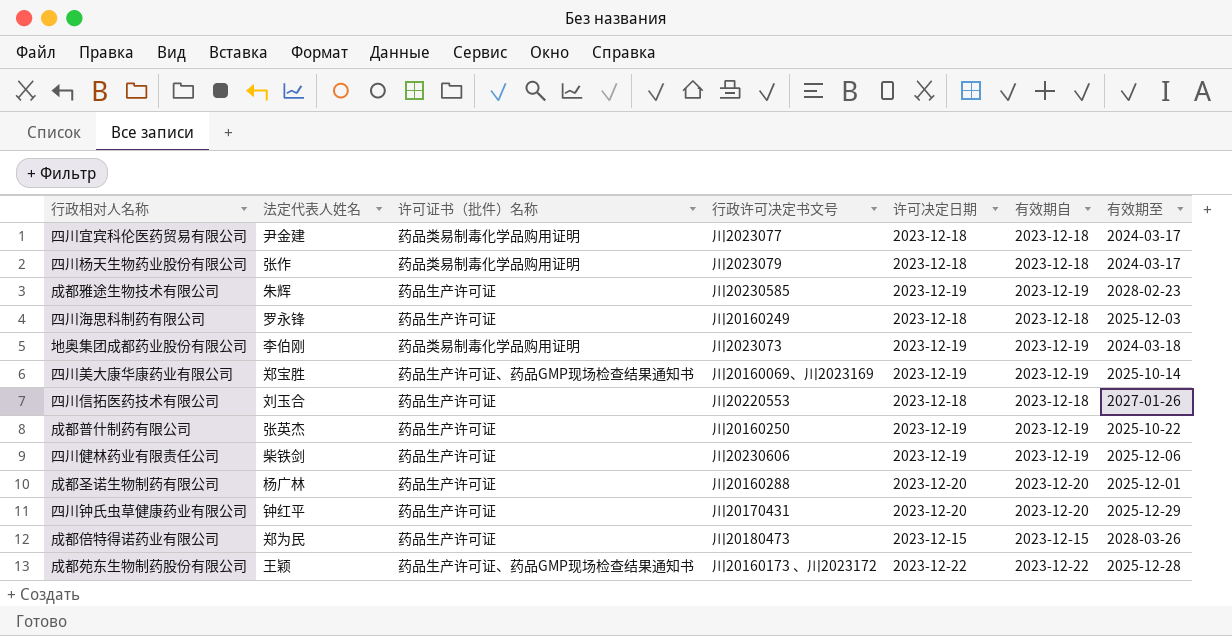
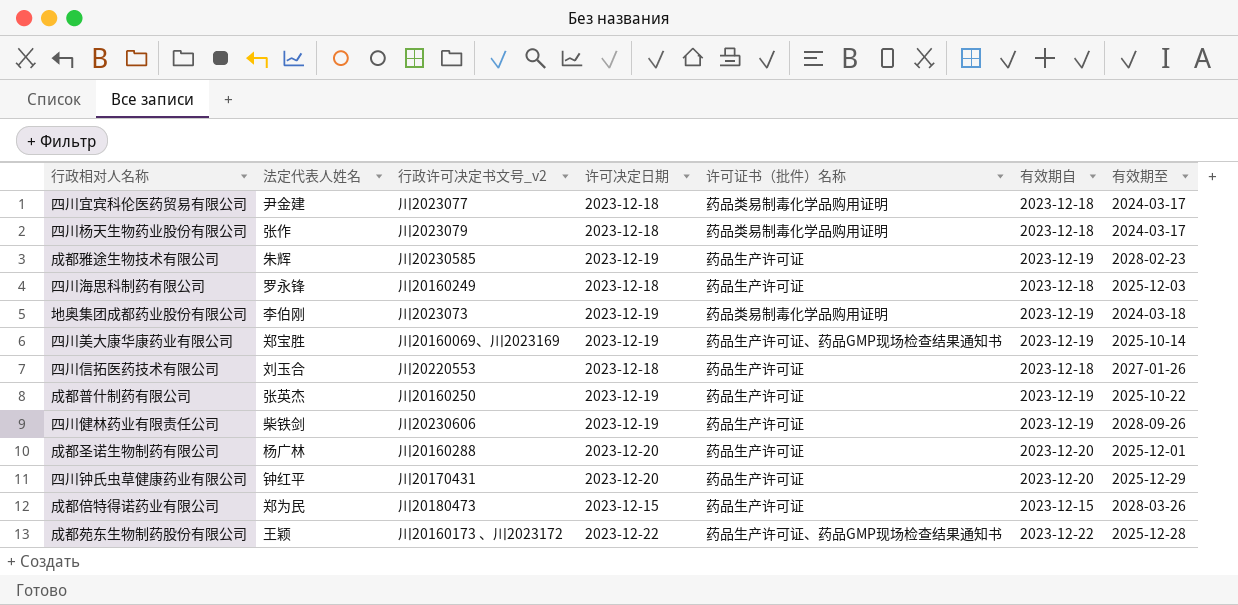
column name: 行政许可决定书文号 -> 行政许可决定书文号_v2
column 许可证书（批件）名称 | position: 3 -> 5
四川健林药业有限责任公司 | 有效期至: 2025-12-06 -> 2028-09-26

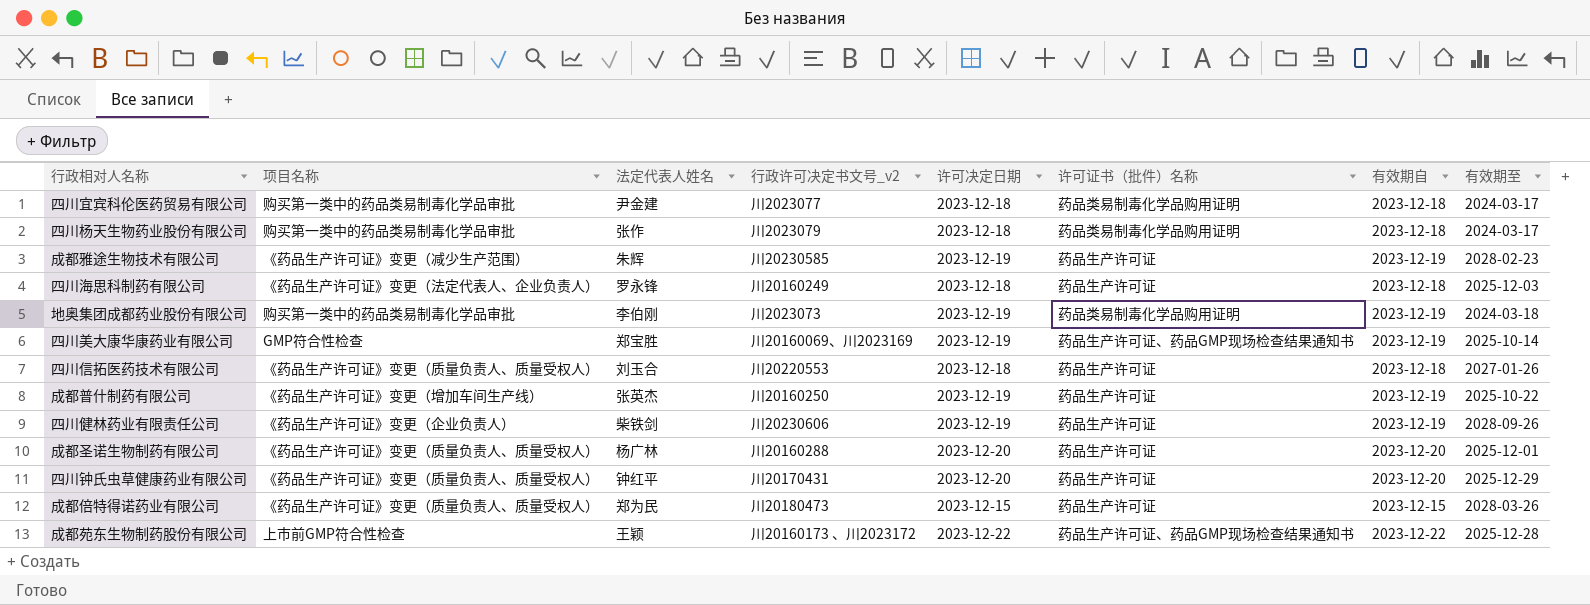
column 项目名称 | position: none -> 2

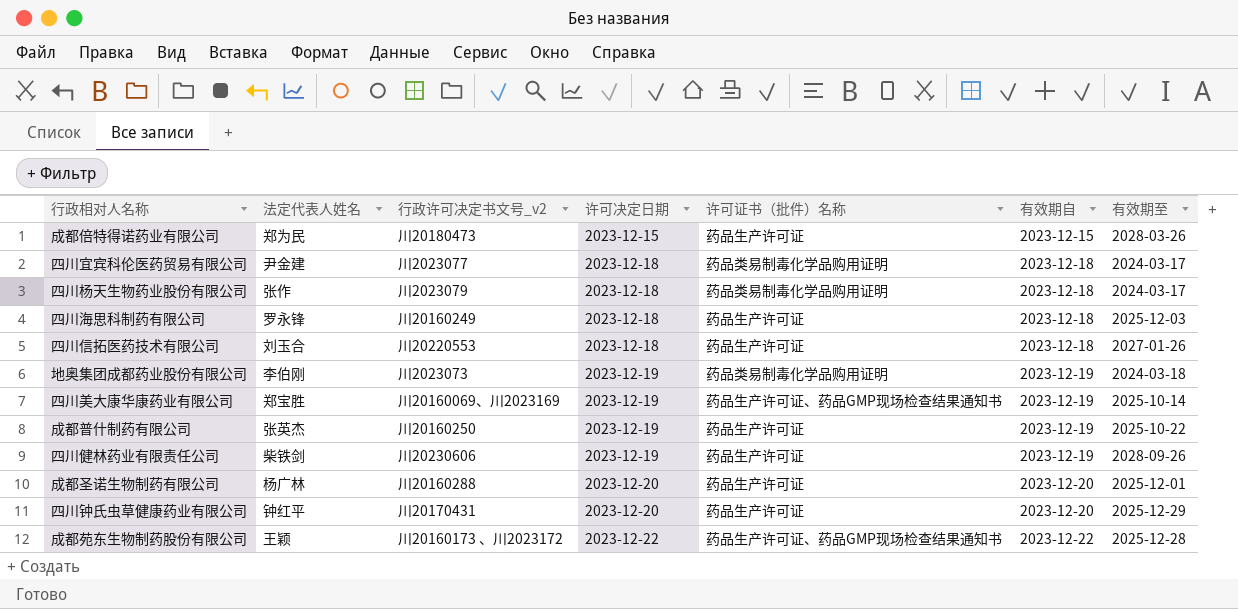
row order: none -> 许可决定日期 ascending
column 项目名称 | position: 2 -> none
row 成都雅途生物技术有限公司: 《药品生产许可证》变更（减少生产范围） | 朱辉 | 川20230585 | 2023-12-19 | 药品生产许可证 | 2023-12-19 | 2028-02-23 -> none

